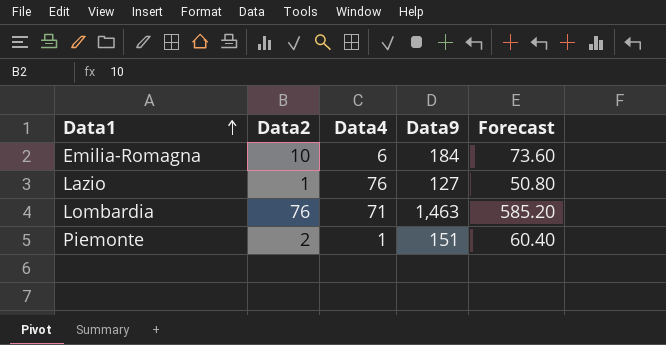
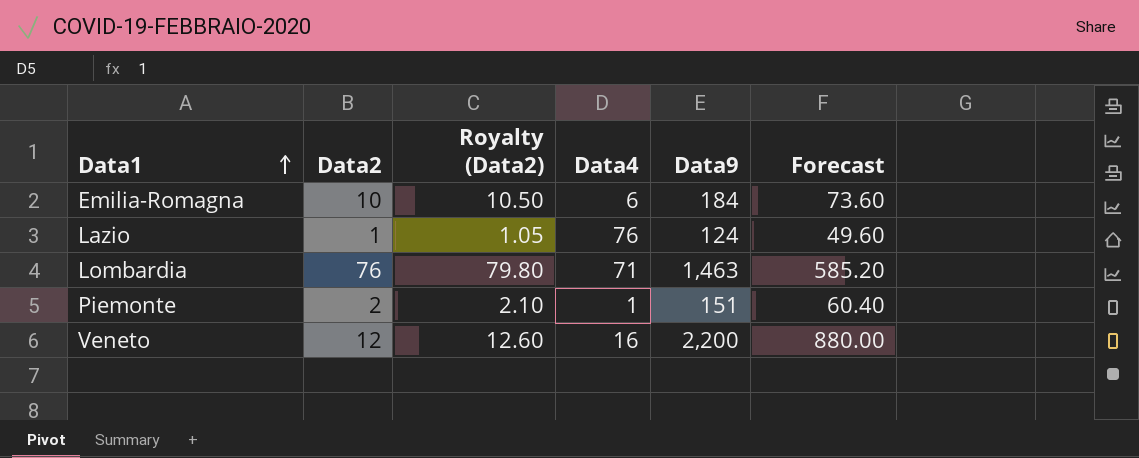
column Royalty (Data2) | formula: none -> [Data2] * 1.05
Lazio | Data9: 127 -> 124
Lazio | Forecast: 50.80 -> 49.60
row Veneto: none -> 12 | 12.60 | 16 | 2,200 | 880.00

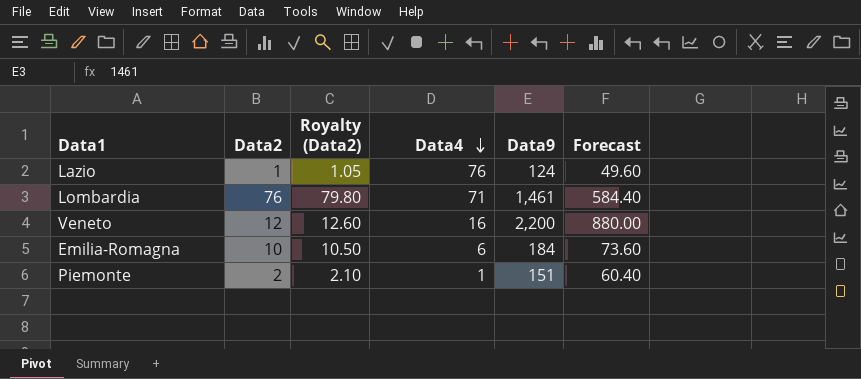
row order: Data1 ascending -> Data4 descending
Lombardia | Data9: 1,463 -> 1,461
Lombardia | Forecast: 585.20 -> 584.40

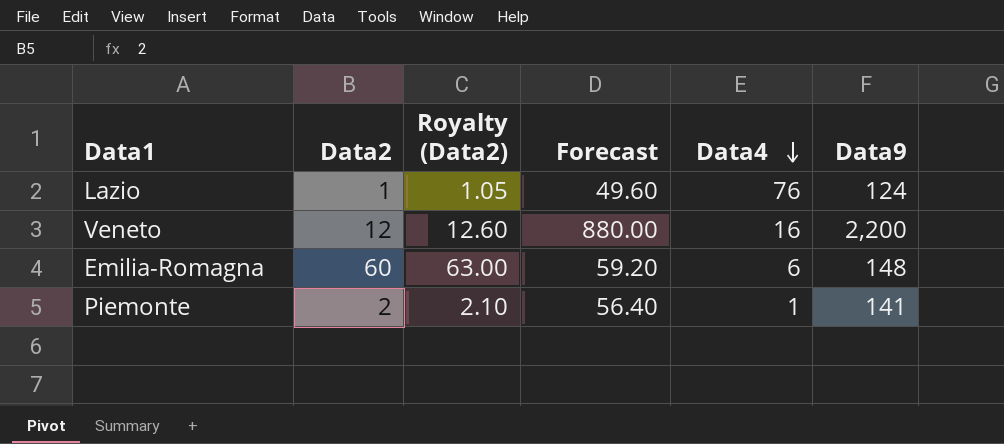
column Forecast | position: 6 -> 4
row Lombardia: 76 | 79.80 | 71 | 1,461 | 584.40 -> none
Emilia-Romagna | Data2: 10 -> 60
Emilia-Romagna | Royalty (Data2): 10.50 -> 63.00
Emilia-Romagna | Forecast: 73.60 -> 59.20
Emilia-Romagna | Data9: 184 -> 148
Piemonte | Forecast: 60.40 -> 56.40
Piemonte | Data9: 151 -> 141

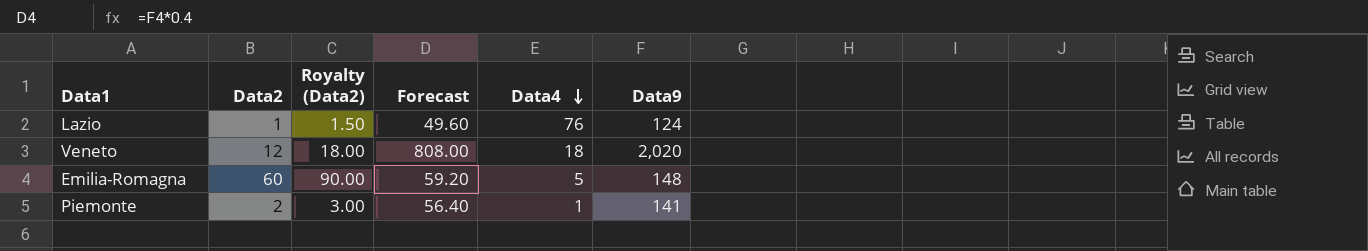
column Royalty (Data2) | formula: [Data2] * 1.05 -> [Data2] * 1.5
Veneto | Forecast: 880.00 -> 808.00
Veneto | Data4: 16 -> 18
Veneto | Data9: 2,200 -> 2,020
Emilia-Romagna | Data4: 6 -> 5

